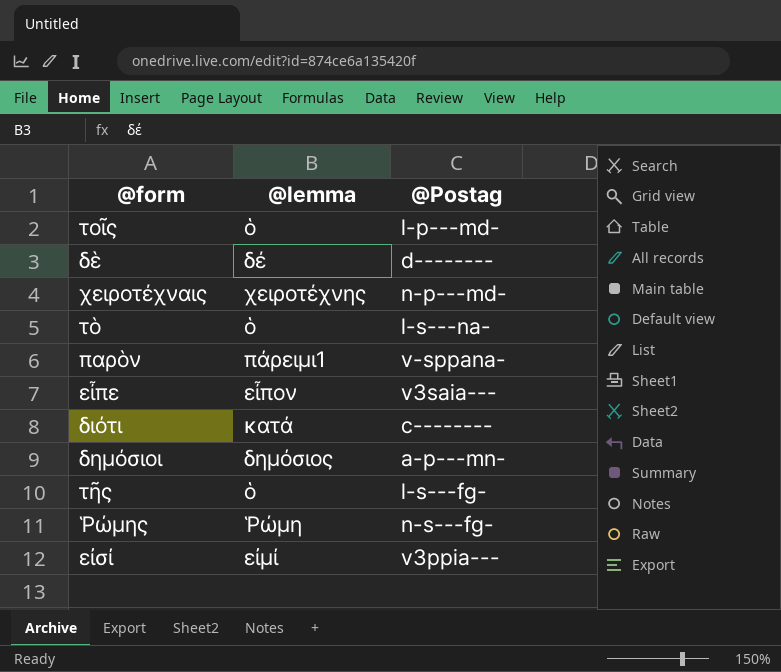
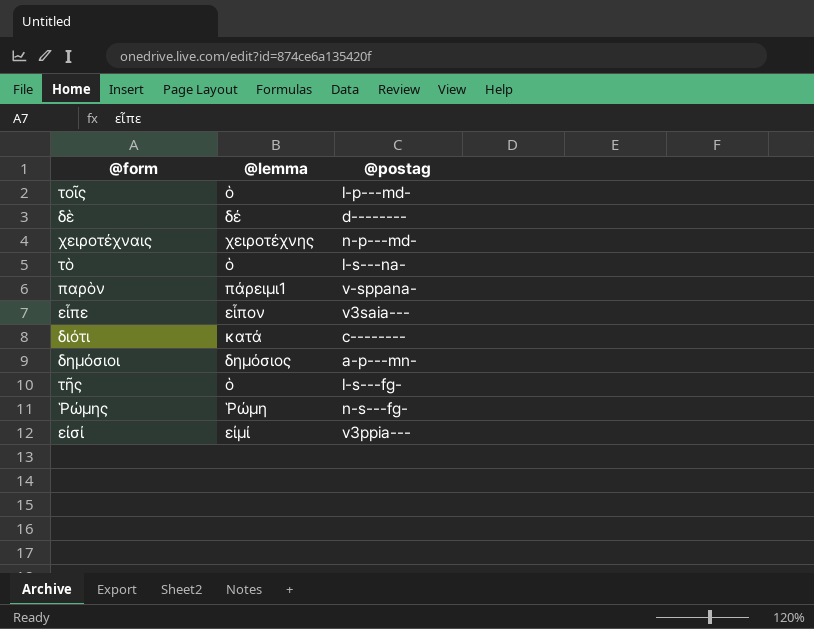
column name: @Postag -> @postag

